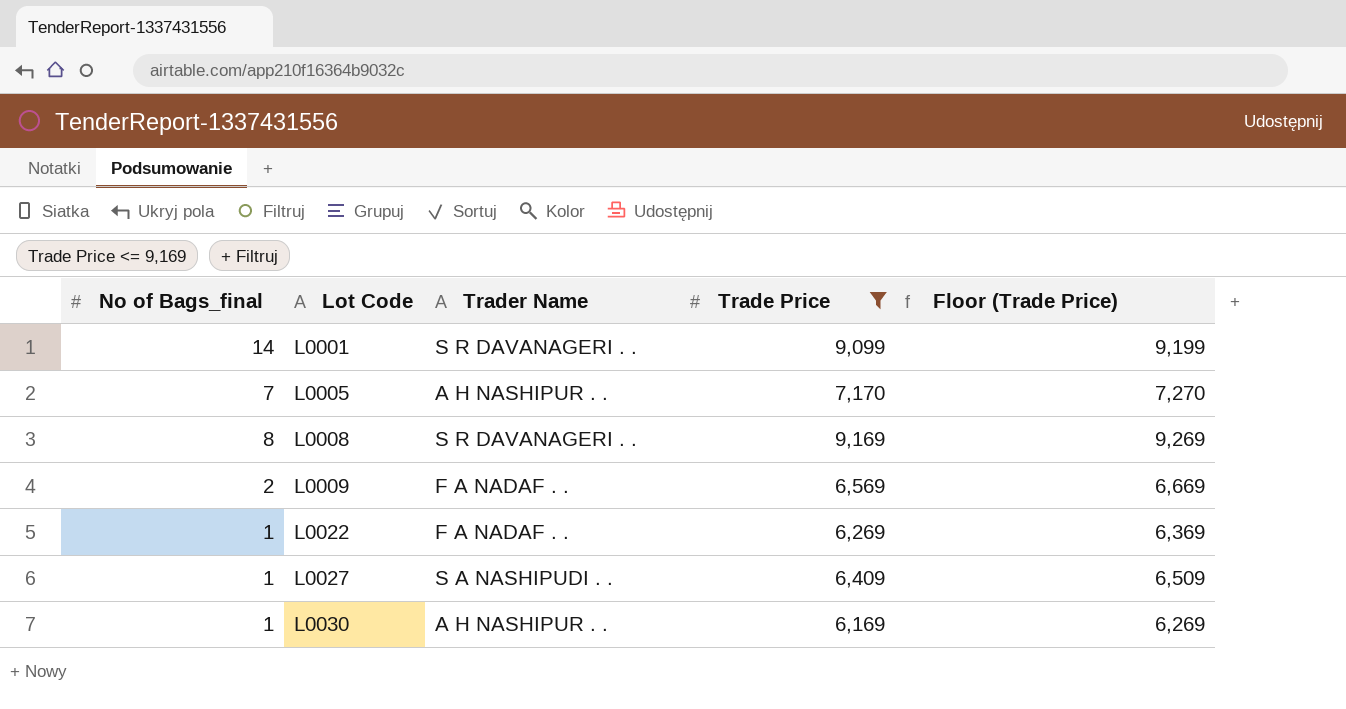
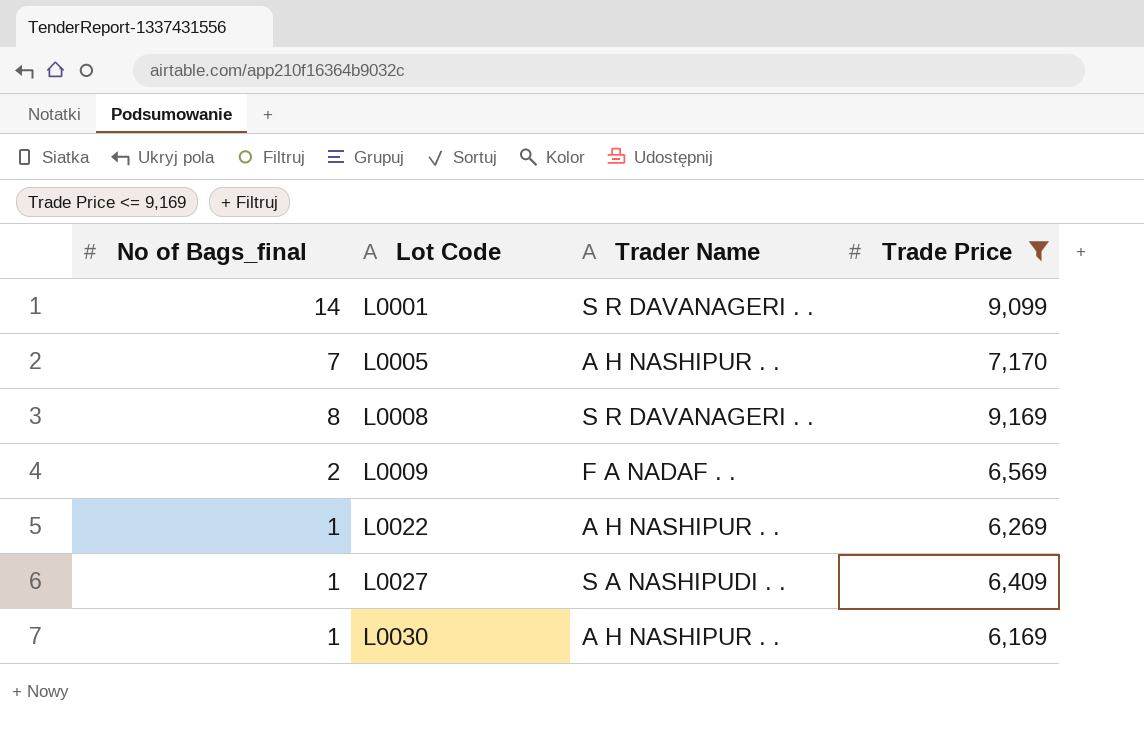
column Floor (Trade Price) | formula: [Trade Price] + 100 -> none
L0022 | Trader Name: F A NADAF . . -> A H NASHIPUR . .

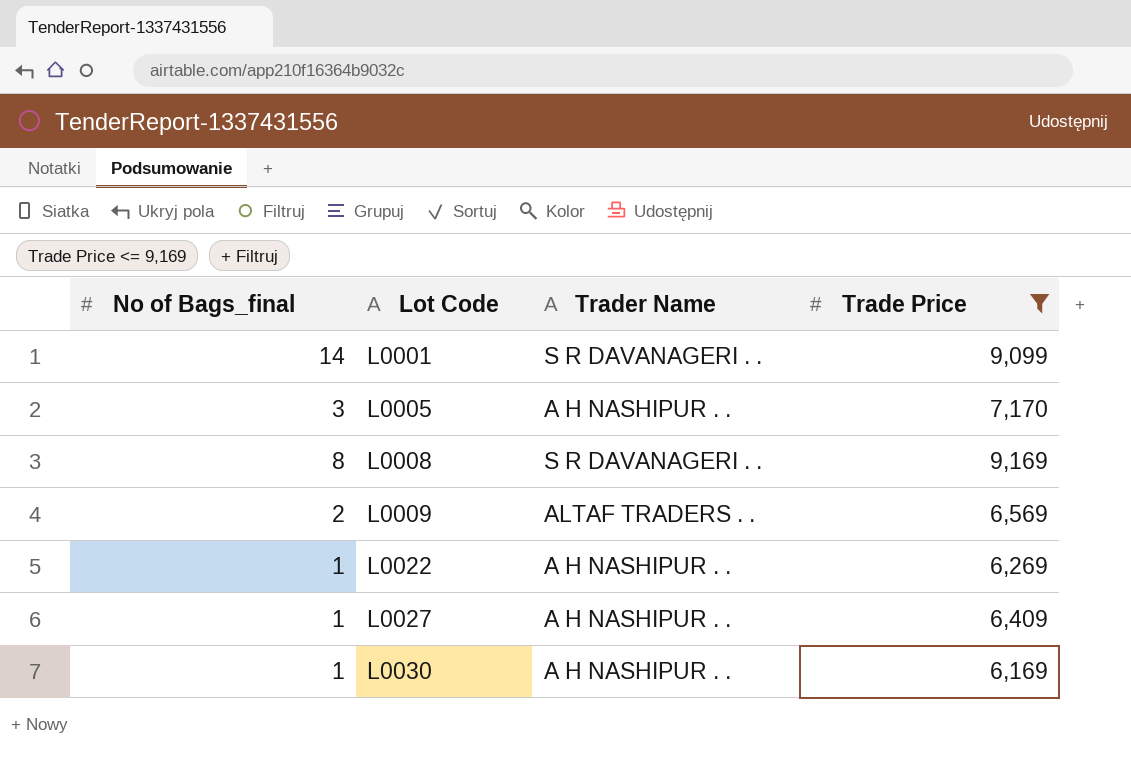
L0005 | No of Bags_final: 7 -> 3
L0009 | Trader Name: F A NADAF . . -> ALTAF TRADERS . .
L0027 | Trader Name: S A NASHIPUDI . . -> A H NASHIPUR . .

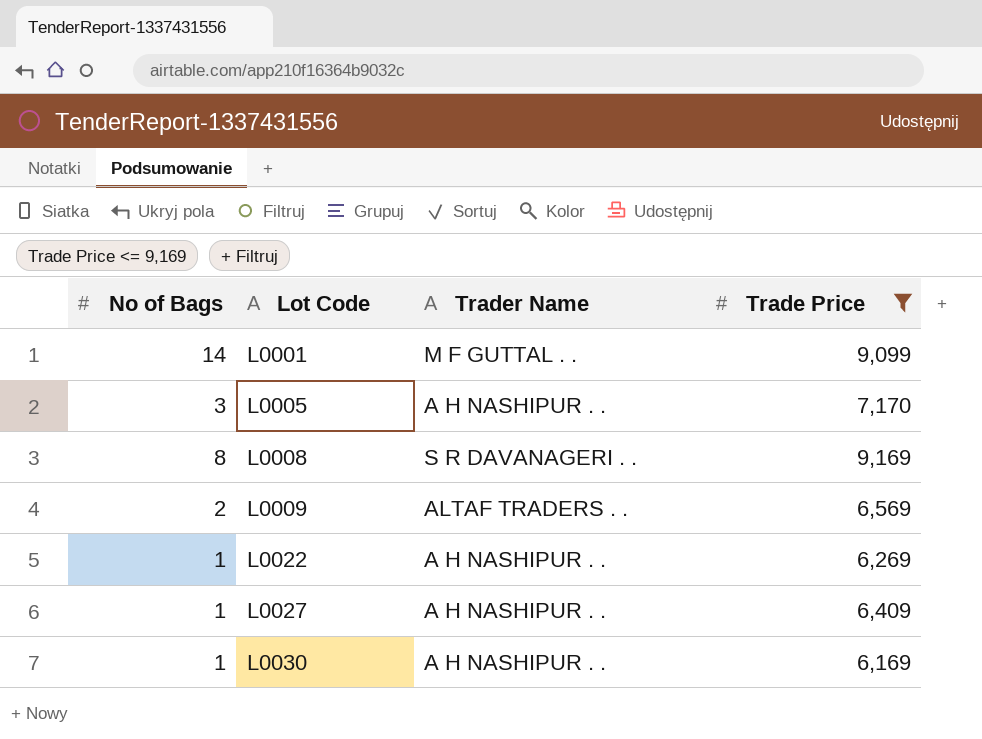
column name: No of Bags_final -> No of Bags
L0001 | Trader Name: S R DAVANAGERI . . -> M F GUTTAL . .

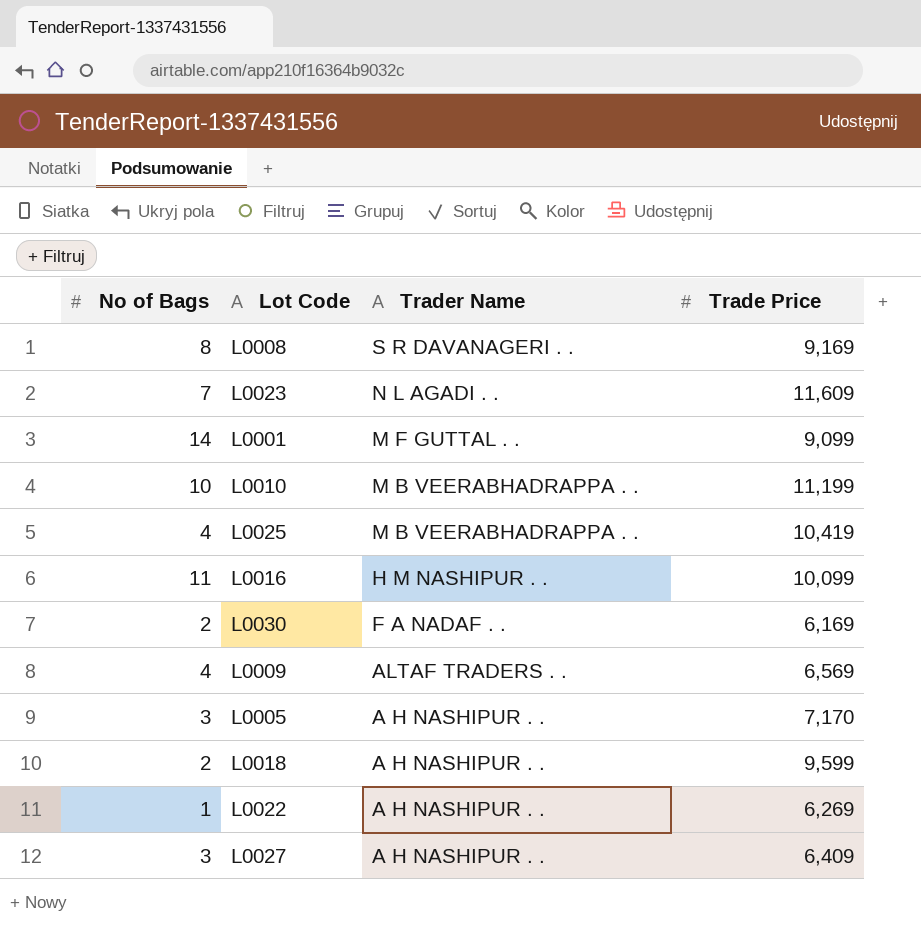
filter: Trade Price <= 9,169 -> none
row order: Lot Code ascending -> Trader Name descending
L0030 | No of Bags: 1 -> 2
L0030 | Trader Name: A H NASHIPUR . . -> F A NADAF . .
L0009 | No of Bags: 2 -> 4
L0027 | No of Bags: 1 -> 3

